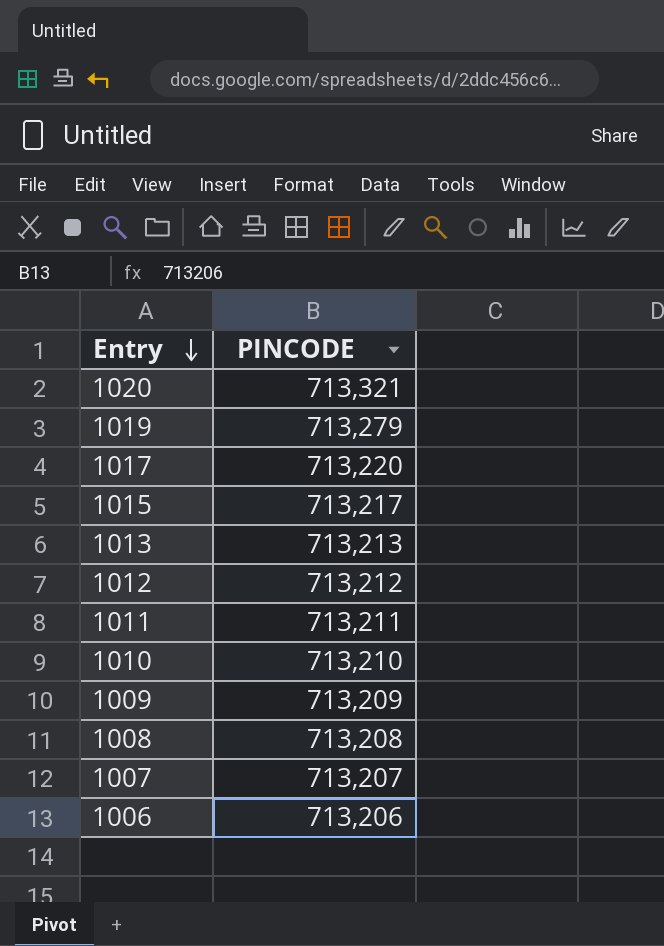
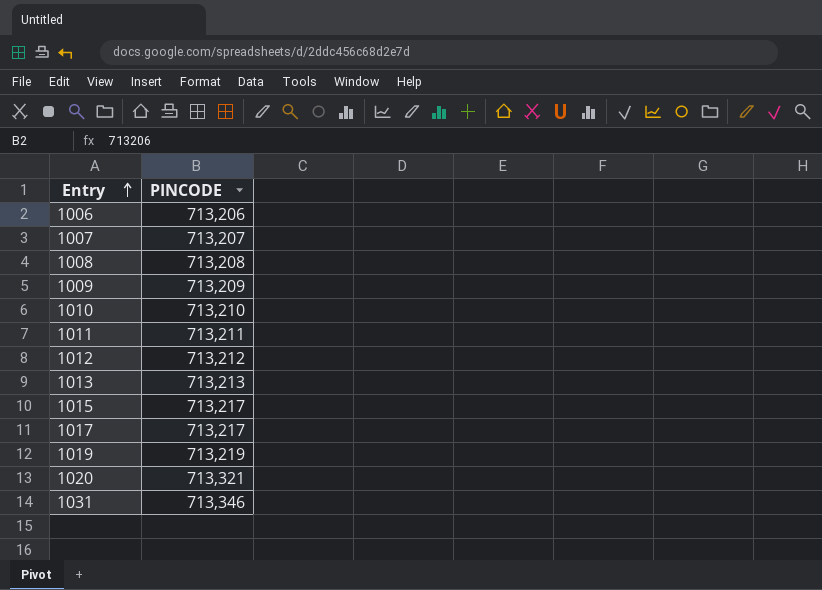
row order: Entry descending -> Entry ascending
1017 | PINCODE: 713,220 -> 713,217
1019 | PINCODE: 713,279 -> 713,219
row 1031: none -> 713,346

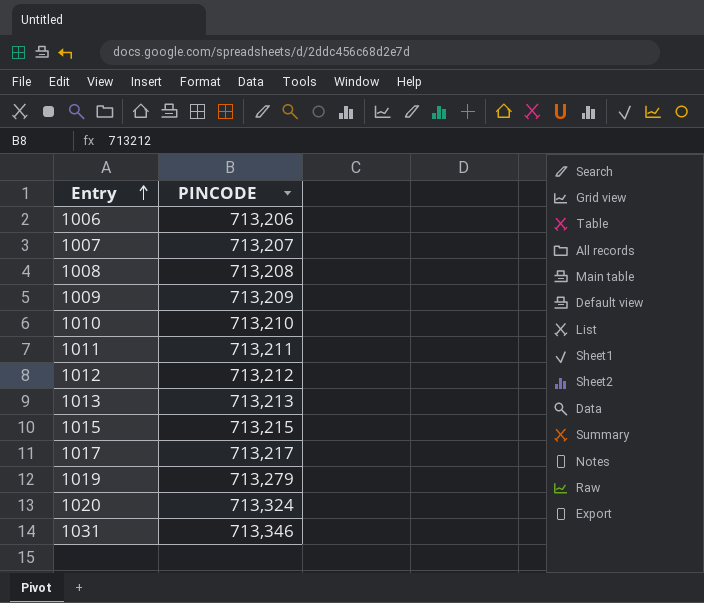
1015 | PINCODE: 713,217 -> 713,215
1019 | PINCODE: 713,219 -> 713,279
1020 | PINCODE: 713,321 -> 713,324

